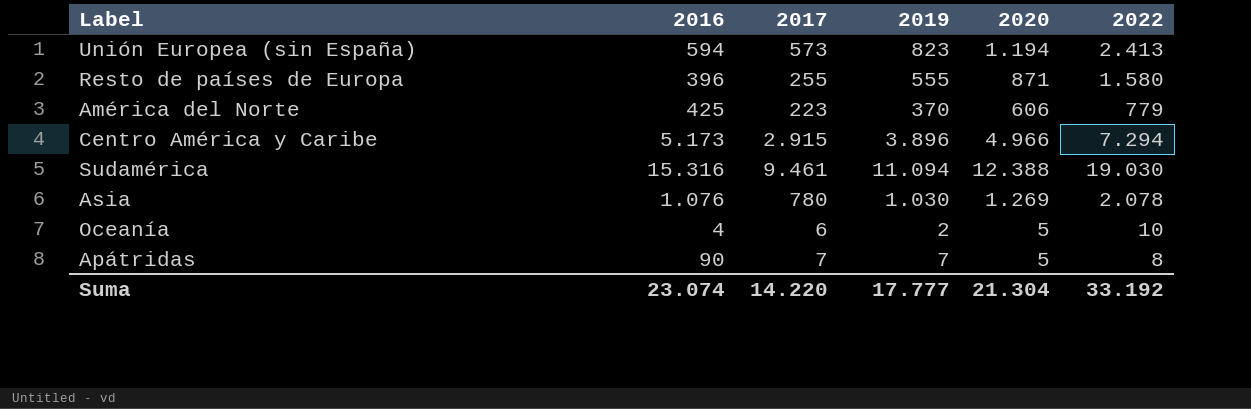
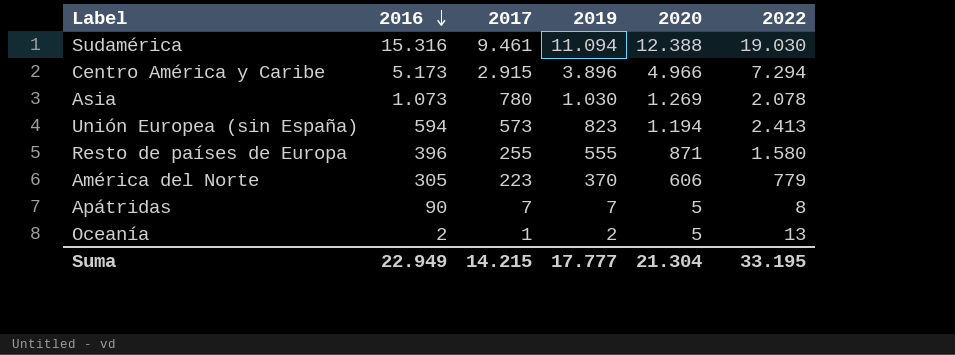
row order: none -> 2016 descending
Asia | 2016: 1.076 -> 1.073
América del Norte | 2016: 425 -> 305
Oceanía | 2016: 4 -> 2
Oceanía | 2017: 6 -> 1
Oceanía | 2022: 10 -> 13
Suma | 2016: 23.074 -> 22.949
Suma | 2017: 14.220 -> 14.215
Suma | 2022: 33.192 -> 33.195

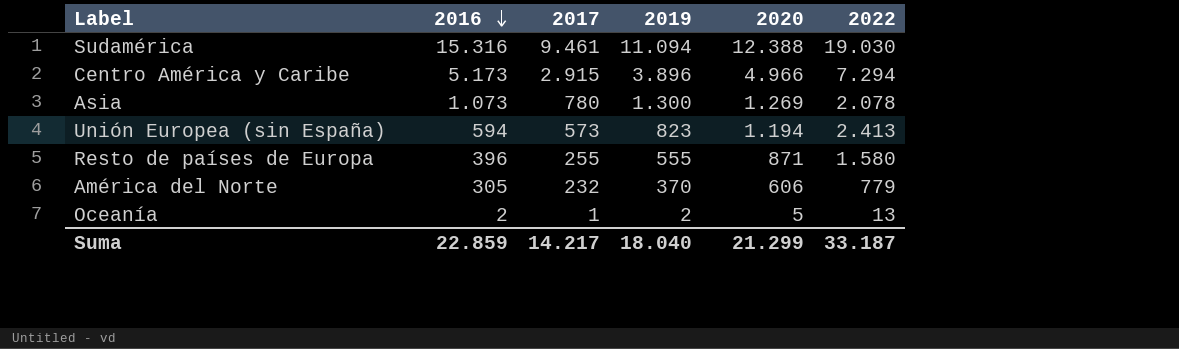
row Apátridas: 90 | 7 | 7 | 5 | 8 -> none
Asia | 2019: 1.030 -> 1.300
América del Norte | 2017: 223 -> 232
Suma | 2016: 22.949 -> 22.859
Suma | 2017: 14.215 -> 14.217
Suma | 2019: 17.777 -> 18.040
Suma | 2020: 21.304 -> 21.299
Suma | 2022: 33.195 -> 33.187

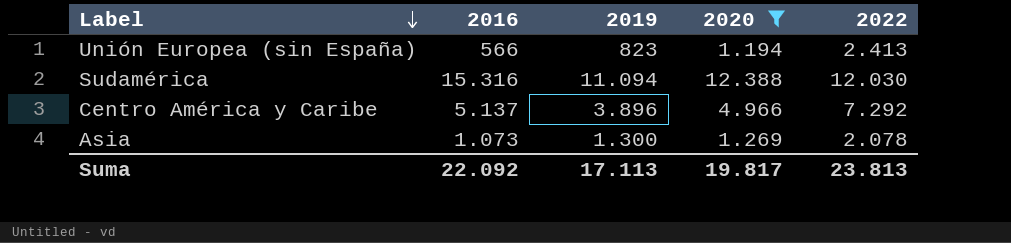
filter: none -> 2020 >= 1.194
row order: 2016 descending -> Label descending
column 2017 | position: 3 -> none
Unión Europea (sin España) | 2016: 594 -> 566
Sudamérica | 2022: 19.030 -> 12.030
Centro América y Caribe | 2016: 5.173 -> 5.137
Centro América y Caribe | 2022: 7.294 -> 7.292
Suma | 2016: 22.859 -> 22.092
Suma | 2019: 18.040 -> 17.113
Suma | 2020: 21.299 -> 19.817
Suma | 2022: 33.187 -> 23.813

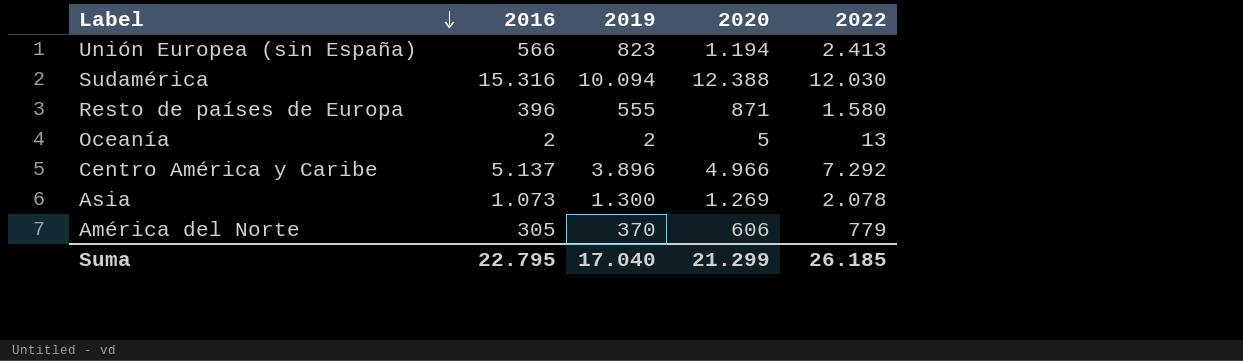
filter: 2020 >= 1.194 -> none
Sudamérica | 2019: 11.094 -> 10.094
Suma | 2016: 22.092 -> 22.795
Suma | 2019: 17.113 -> 17.040
Suma | 2020: 19.817 -> 21.299
Suma | 2022: 23.813 -> 26.185

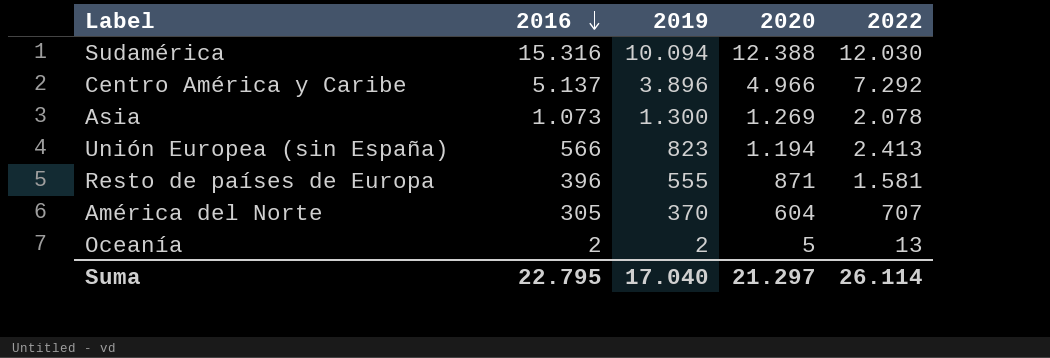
row order: Label descending -> 2016 descending
Resto de países de Europa | 2022: 1.580 -> 1.581
América del Norte | 2020: 606 -> 604
América del Norte | 2022: 779 -> 707
Suma | 2020: 21.299 -> 21.297
Suma | 2022: 26.185 -> 26.114

